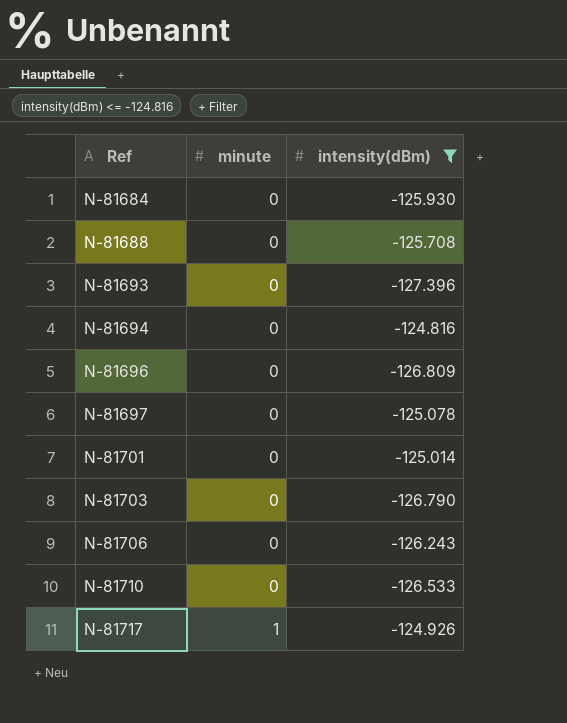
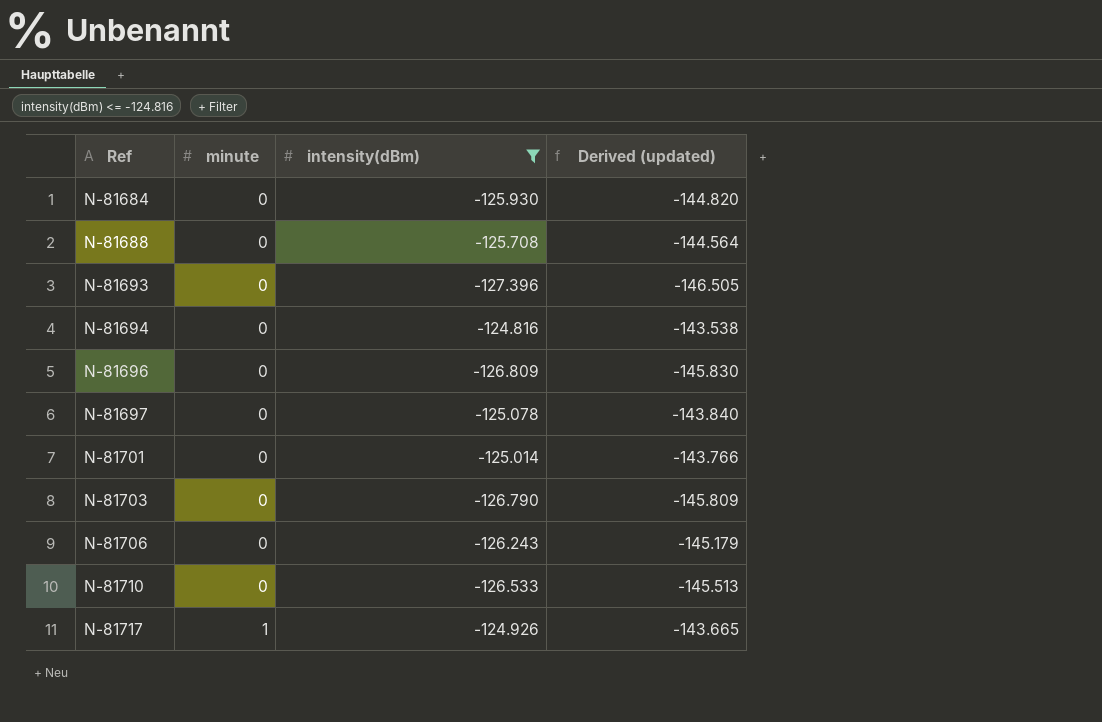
column Derived (updated) | formula: none -> [intensity(dBm)] * 1.15

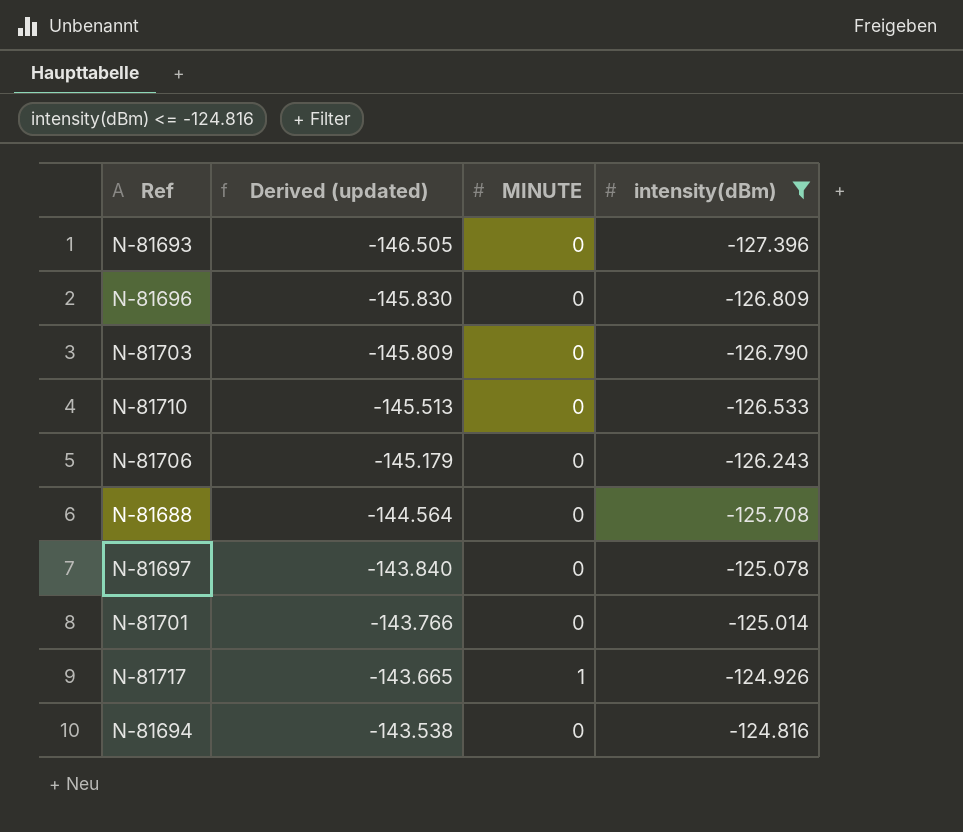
row order: Ref ascending -> Derived (updated) ascending
column Derived (updated) | position: 4 -> 2
column name: minute -> MINUTE
row N-81684: 0 | -125.930 | -144.820 -> none

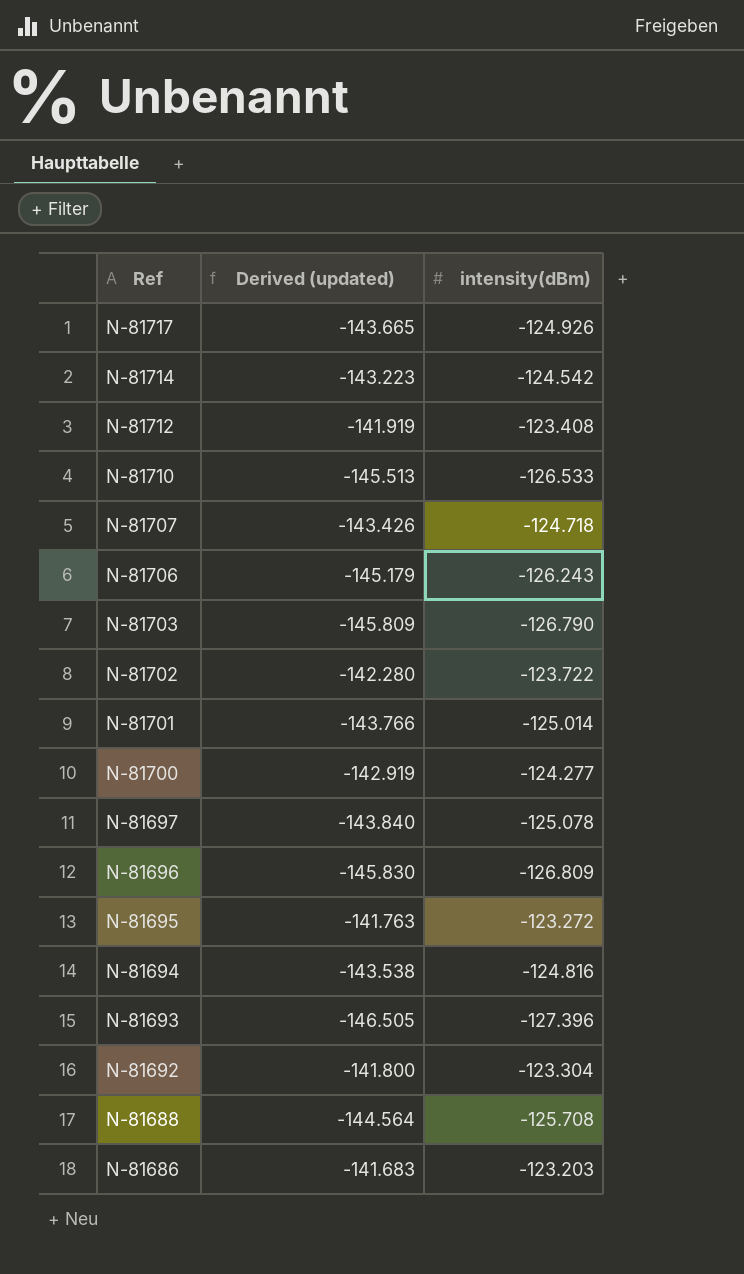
filter: intensity(dBm) <= -124.816 -> none
row order: Derived (updated) ascending -> Ref descending
column MINUTE | position: 3 -> none

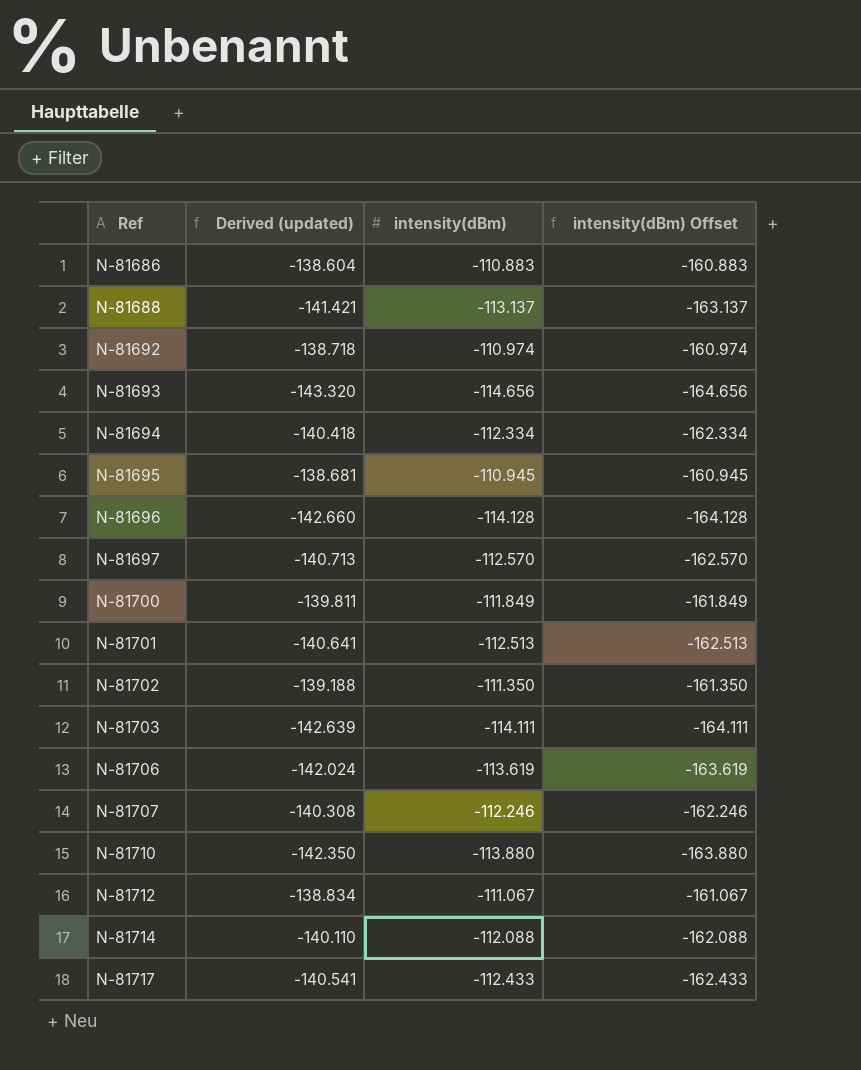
row order: Ref descending -> Ref ascending
column Derived (updated) | formula: [intensity(dBm)] * 1.15 -> [intensity(dBm)] * 1.25
column intensity(dBm) Offset | formula: none -> [intensity(dBm)] - 50
N-81686 | intensity(dBm): -123.203 -> -110.883
N-81688 | intensity(dBm): -125.708 -> -113.137
N-81692 | intensity(dBm): -123.304 -> -110.974
N-81693 | intensity(dBm): -127.396 -> -114.656
N-81694 | intensity(dBm): -124.816 -> -112.334
N-81695 | intensity(dBm): -123.272 -> -110.945
N-81696 | intensity(dBm): -126.809 -> -114.128
N-81697 | intensity(dBm): -125.078 -> -112.570
N-81700 | intensity(dBm): -124.277 -> -111.849
N-81701 | intensity(dBm): -125.014 -> -112.513
N-81702 | intensity(dBm): -123.722 -> -111.350
N-81703 | intensity(dBm): -126.790 -> -114.111
N-81706 | intensity(dBm): -126.243 -> -113.619
N-81707 | intensity(dBm): -124.718 -> -112.246
N-81710 | intensity(dBm): -126.533 -> -113.880
N-81712 | intensity(dBm): -123.408 -> -111.067
N-81714 | intensity(dBm): -124.542 -> -112.088
N-81717 | intensity(dBm): -124.926 -> -112.433

